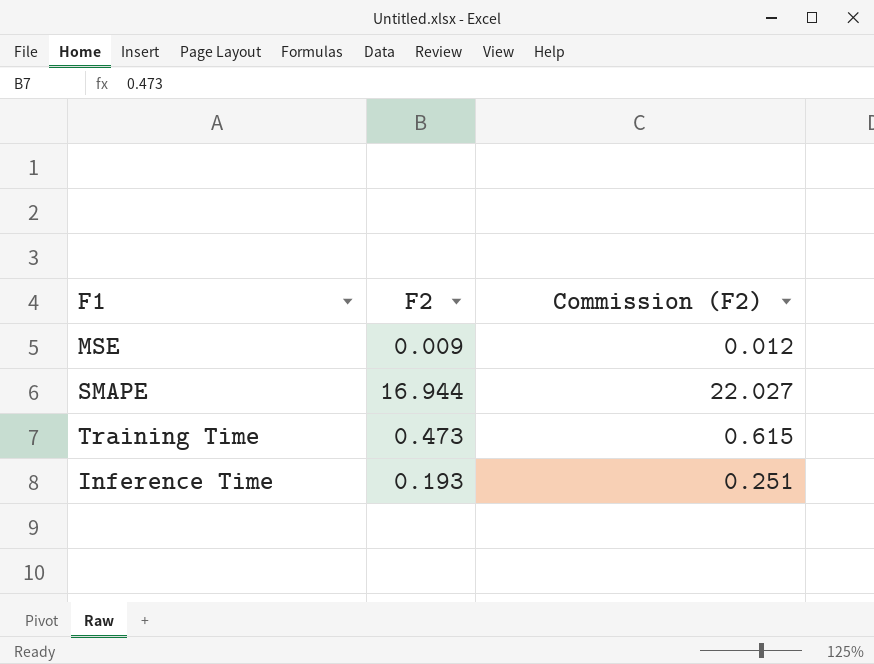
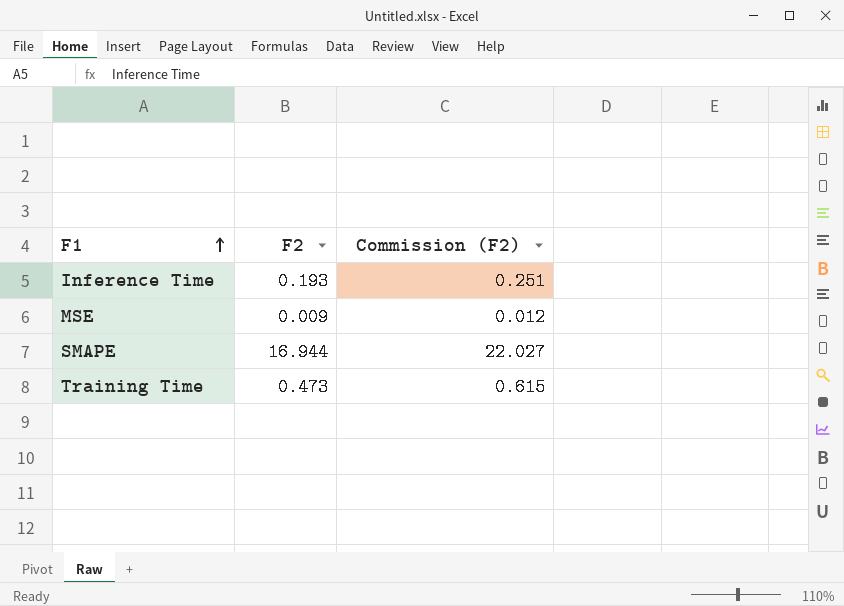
row order: none -> F1 ascending

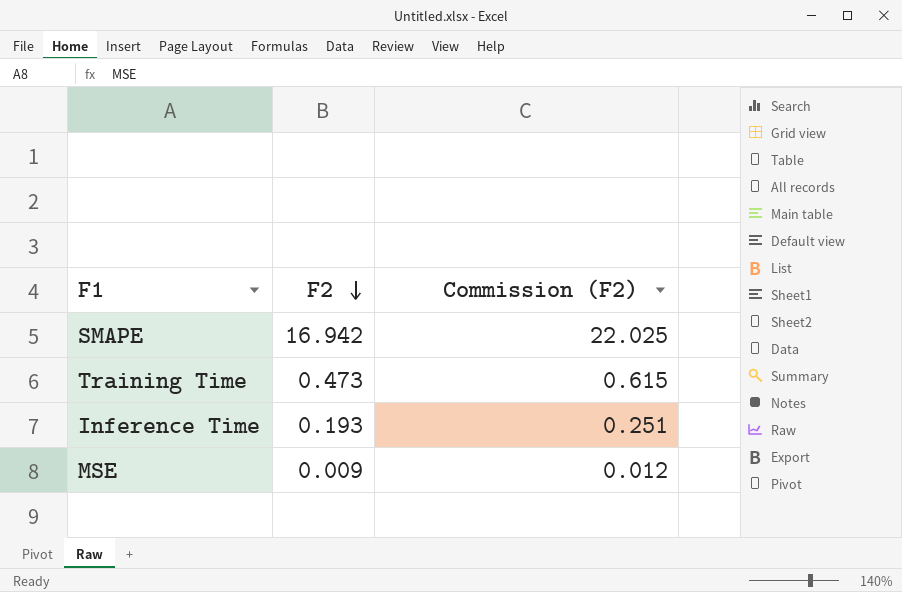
row order: F1 ascending -> F2 descending
SMAPE | F2: 16.944 -> 16.942
SMAPE | Commission (F2): 22.027 -> 22.025

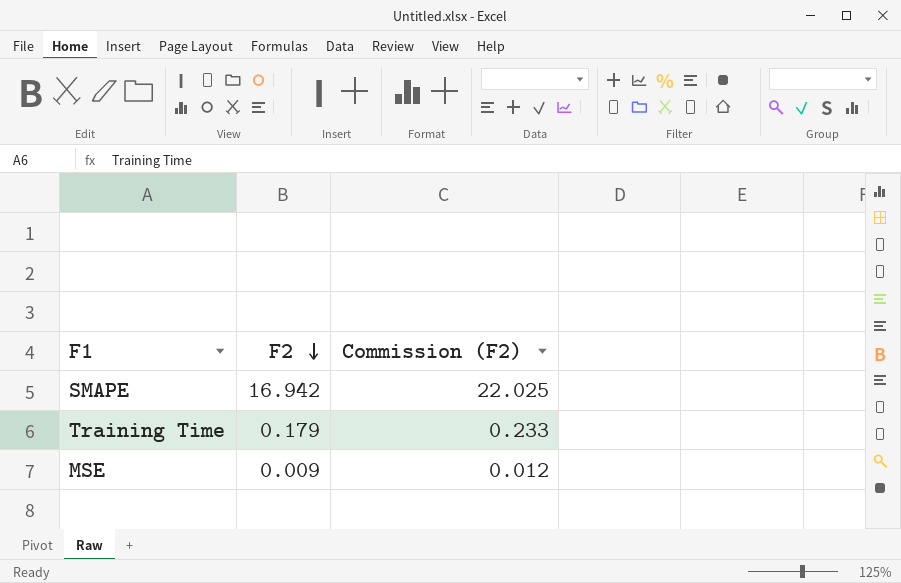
row Inference Time: 0.193 | 0.251 -> none
Training Time | F2: 0.473 -> 0.179
Training Time | Commission (F2): 0.615 -> 0.233

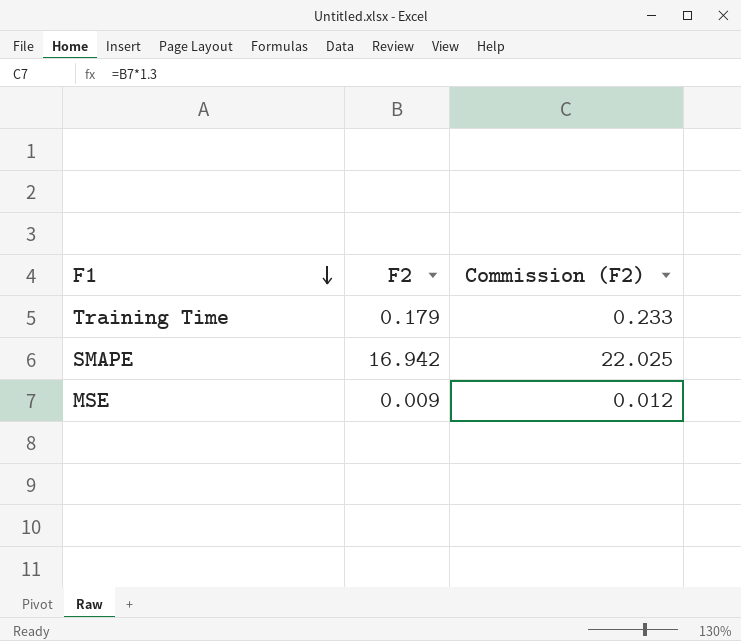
row order: F2 descending -> F1 descending

